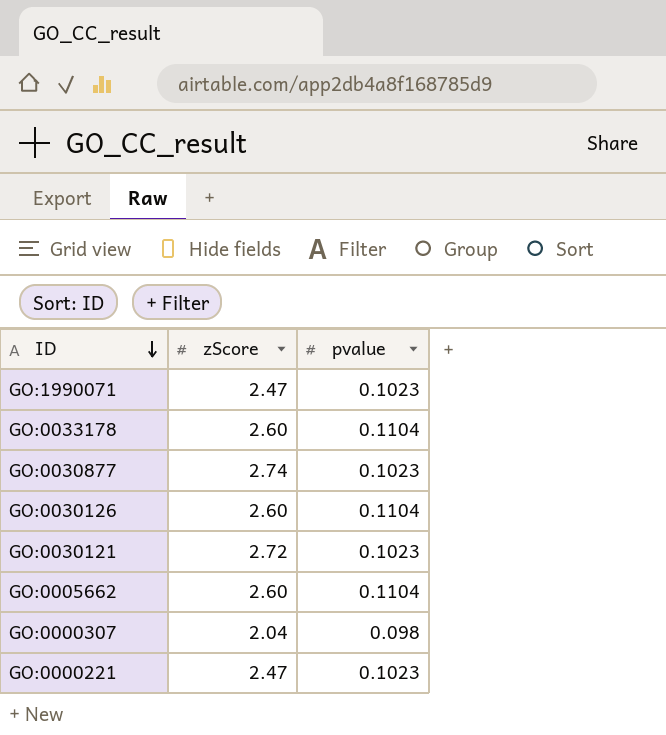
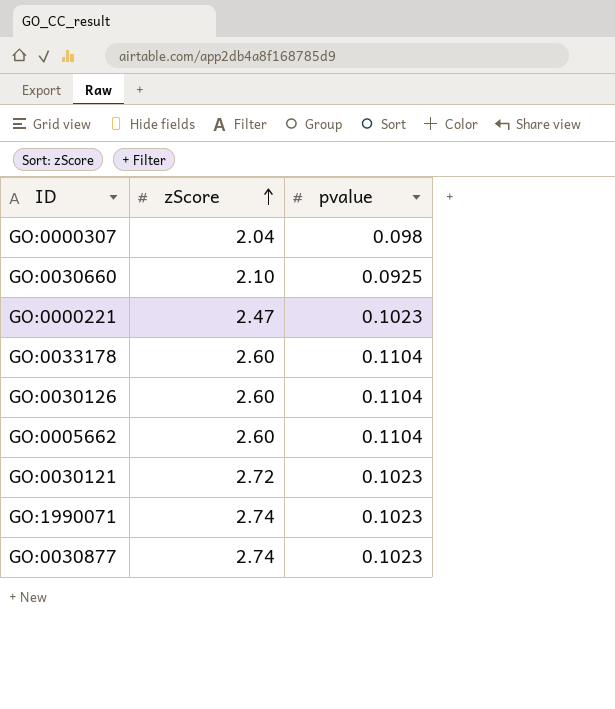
row order: ID descending -> zScore ascending
row GO:0030660: none -> 2.10 | 0.0925
GO:1990071 | zScore: 2.47 -> 2.74

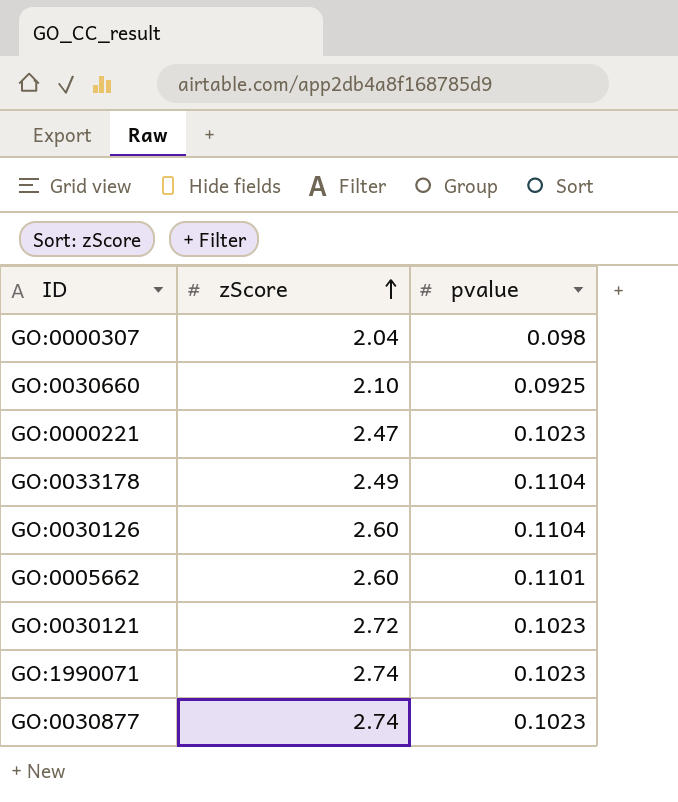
GO:0033178 | zScore: 2.60 -> 2.49
GO:0005662 | pvalue: 0.1104 -> 0.1101

